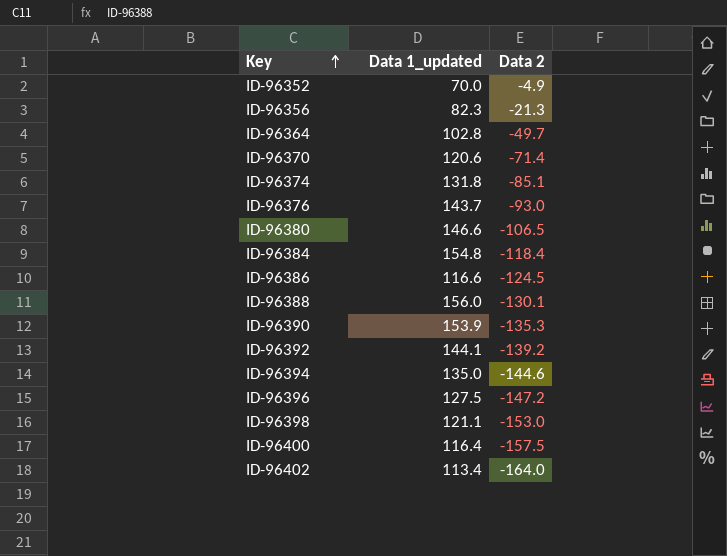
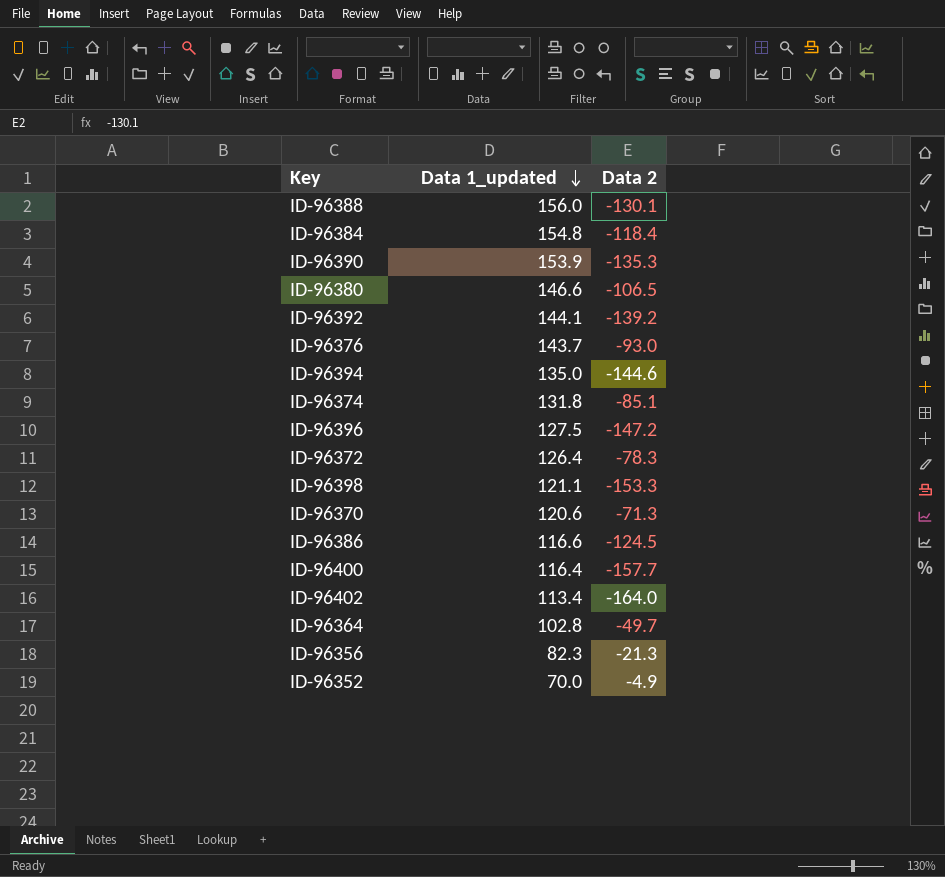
row order: Key ascending -> Data 1_updated descending
row ID-96372: none -> 126.4 | -78.3
ID-96398 | Data 2: -153.0 -> -153.3
ID-96370 | Data 2: -71.4 -> -71.3
ID-96400 | Data 2: -157.5 -> -157.7

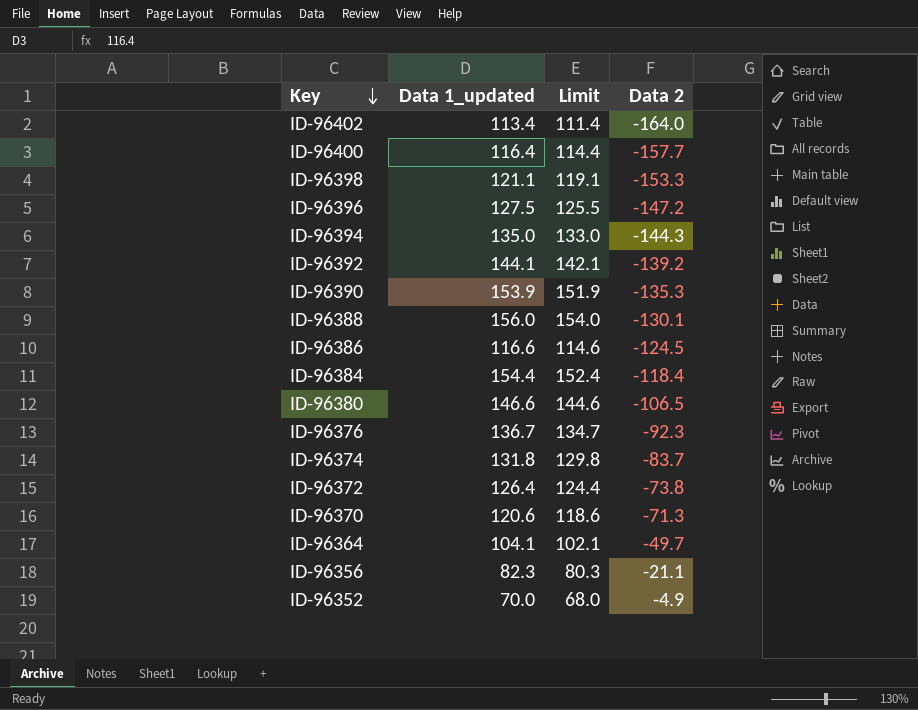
row order: Data 1_updated descending -> Key descending
column Limit | formula: none -> [Data 1_updated] - 2
ID-96394 | Data 2: -144.6 -> -144.3
ID-96384 | Data 1_updated: 154.8 -> 154.4
ID-96376 | Data 1_updated: 143.7 -> 136.7
ID-96376 | Data 2: -93.0 -> -92.3
ID-96374 | Data 2: -85.1 -> -83.7
ID-96372 | Data 2: -78.3 -> -73.8
ID-96364 | Data 1_updated: 102.8 -> 104.1
ID-96356 | Data 2: -21.3 -> -21.1

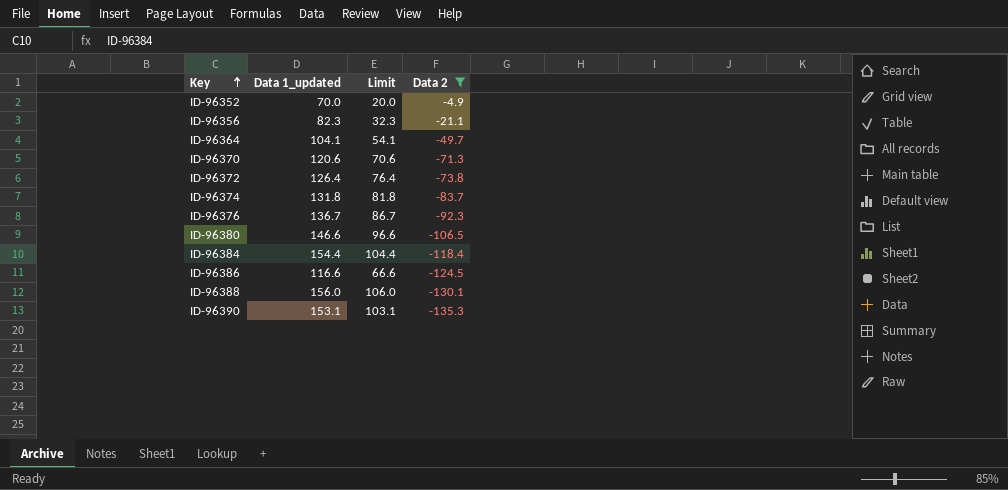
filter: none -> Data 2 >= -135.3
row order: Key descending -> Key ascending
column Limit | formula: [Data 1_updated] - 2 -> [Data 1_updated] - 50
ID-96390 | Data 1_updated: 153.9 -> 153.1

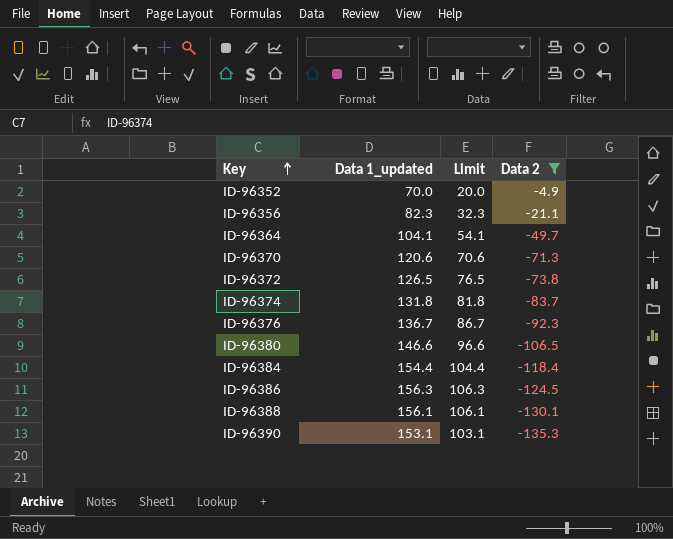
ID-96372 | Data 1_updated: 126.4 -> 126.5
ID-96372 | Limit: 76.4 -> 76.5
ID-96386 | Data 1_updated: 116.6 -> 156.3
ID-96386 | Limit: 66.6 -> 106.3
ID-96388 | Data 1_updated: 156.0 -> 156.1
ID-96388 | Limit: 106.0 -> 106.1

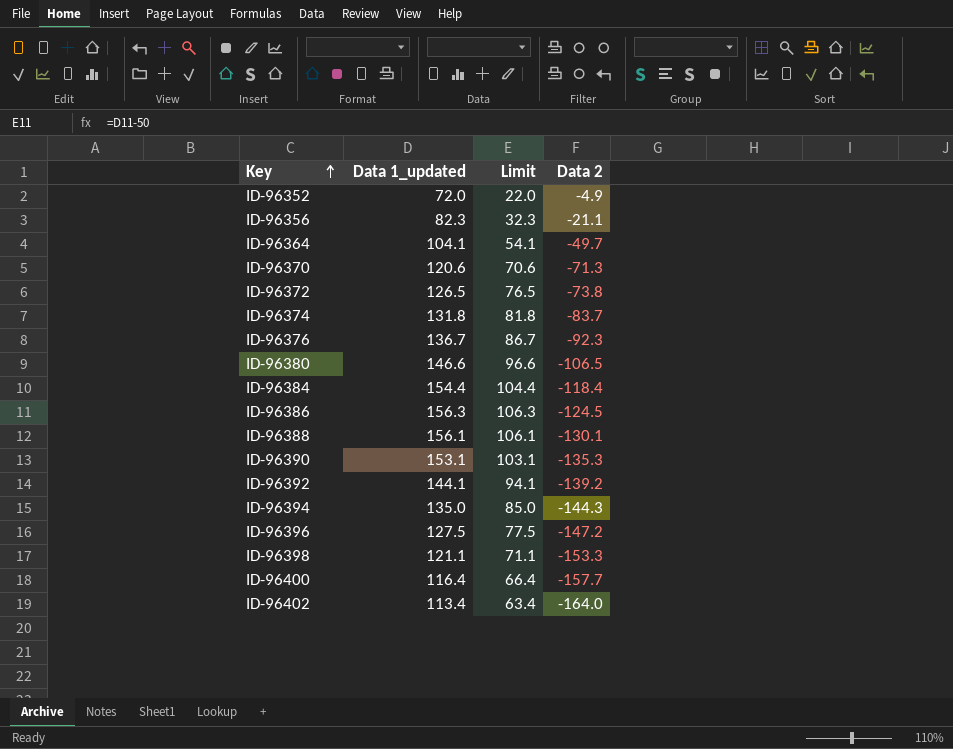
filter: Data 2 >= -135.3 -> none
ID-96352 | Data 1_updated: 70.0 -> 72.0
ID-96352 | Limit: 20.0 -> 22.0

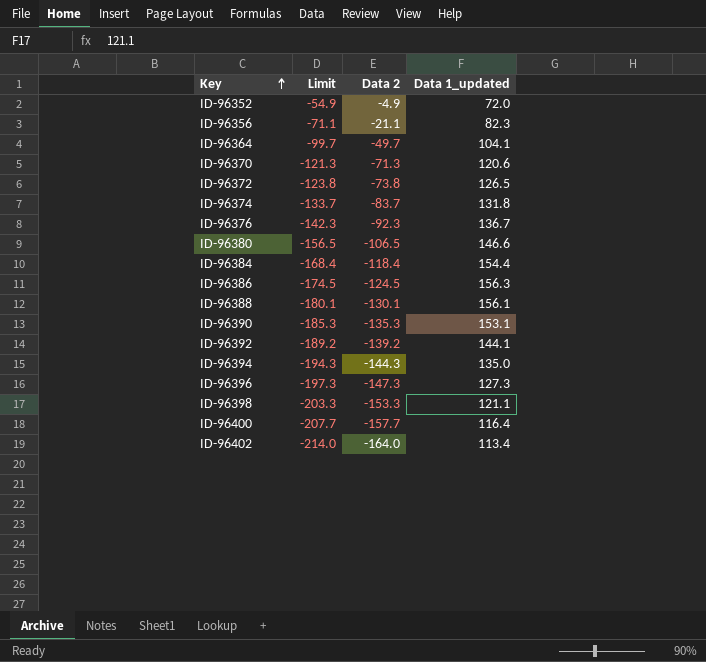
column Limit | formula: [Data 1_updated] - 50 -> [Data 2] - 50
column Data 1_updated | position: 2 -> 4
ID-96396 | Data 2: -147.2 -> -147.3
ID-96396 | Data 1_updated: 127.5 -> 127.3

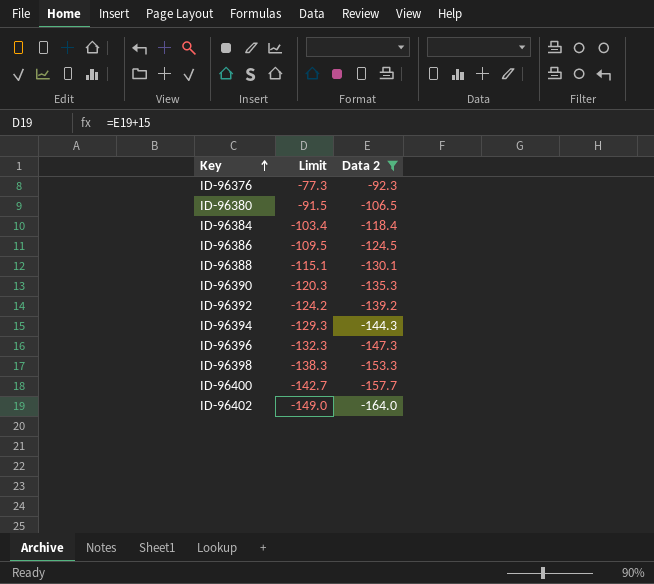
filter: none -> Data 2 <= -92.3
column Data 1_updated | position: 4 -> none
column Limit | formula: [Data 2] - 50 -> [Data 2] + 15

